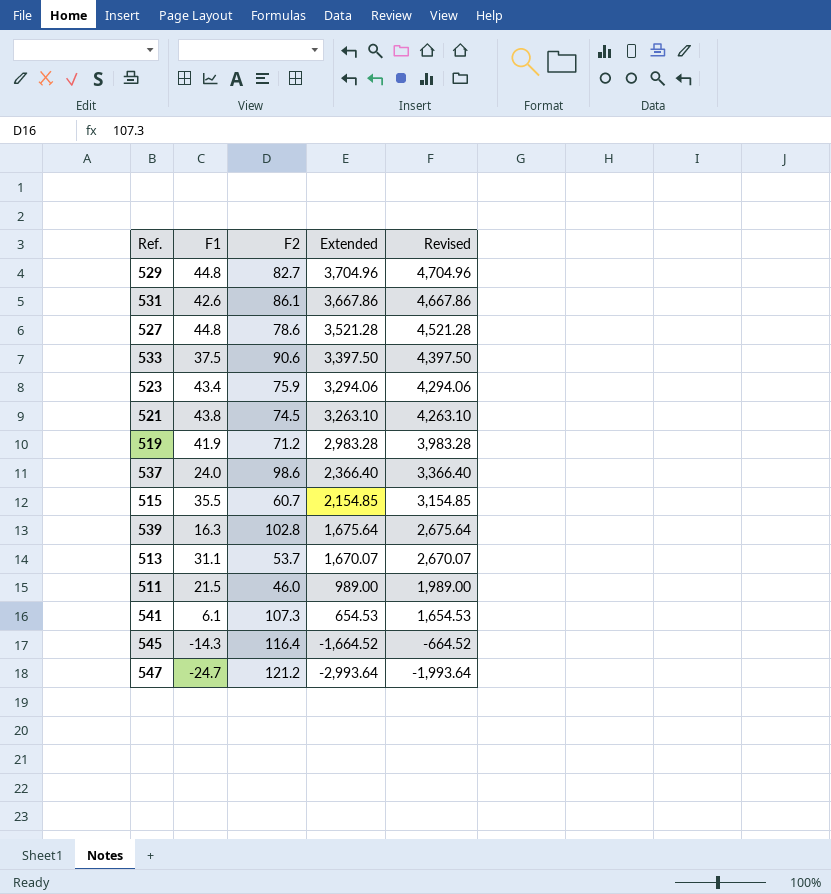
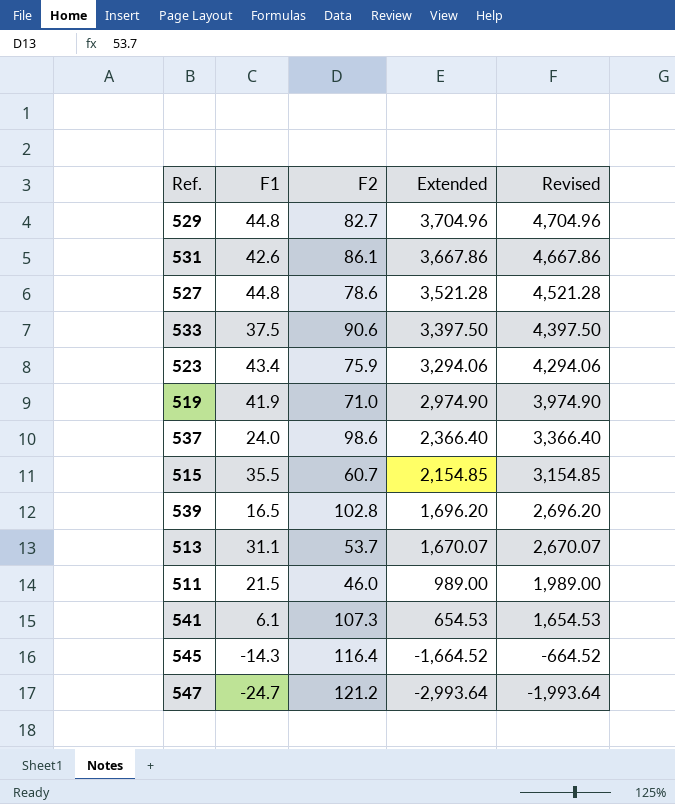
row 521: 43.8 | 74.5 | 3,263.10 | 4,263.10 -> none
519 | F2: 71.2 -> 71.0
519 | Extended: 2,983.28 -> 2,974.90
519 | Revised: 3,983.28 -> 3,974.90
539 | F1: 16.3 -> 16.5
539 | Extended: 1,675.64 -> 1,696.20
539 | Revised: 2,675.64 -> 2,696.20

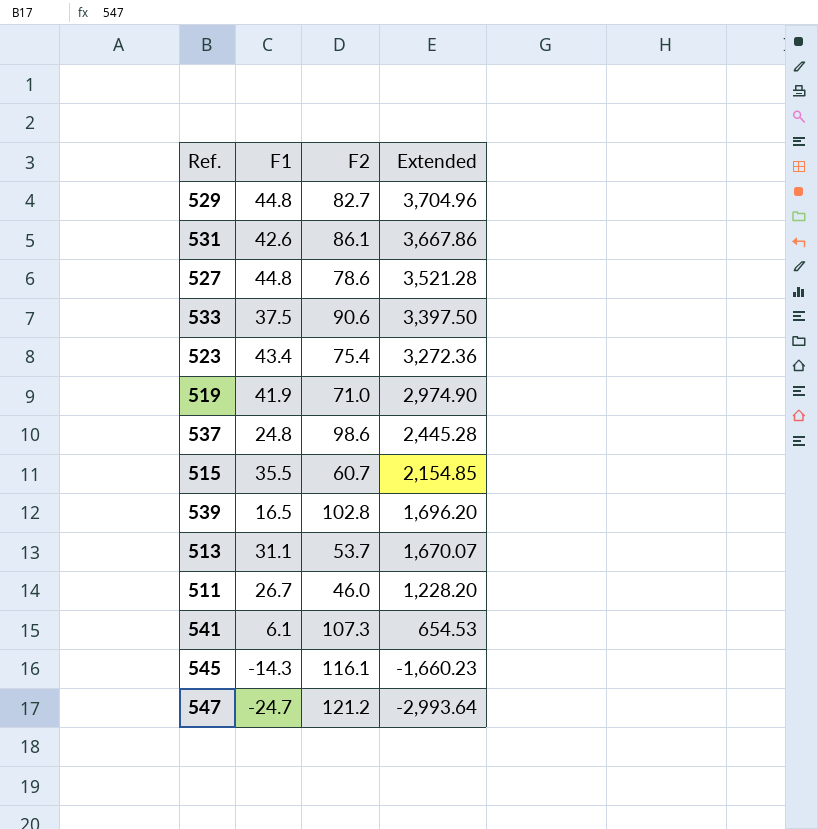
column Revised | formula: [Extended] + 1000 -> none
523 | F2: 75.9 -> 75.4
523 | Extended: 3,294.06 -> 3,272.36
537 | F1: 24.0 -> 24.8
537 | Extended: 2,366.40 -> 2,445.28
511 | F1: 21.5 -> 26.7
511 | Extended: 989.00 -> 1,228.20
545 | F2: 116.4 -> 116.1
545 | Extended: -1,664.52 -> -1,660.23

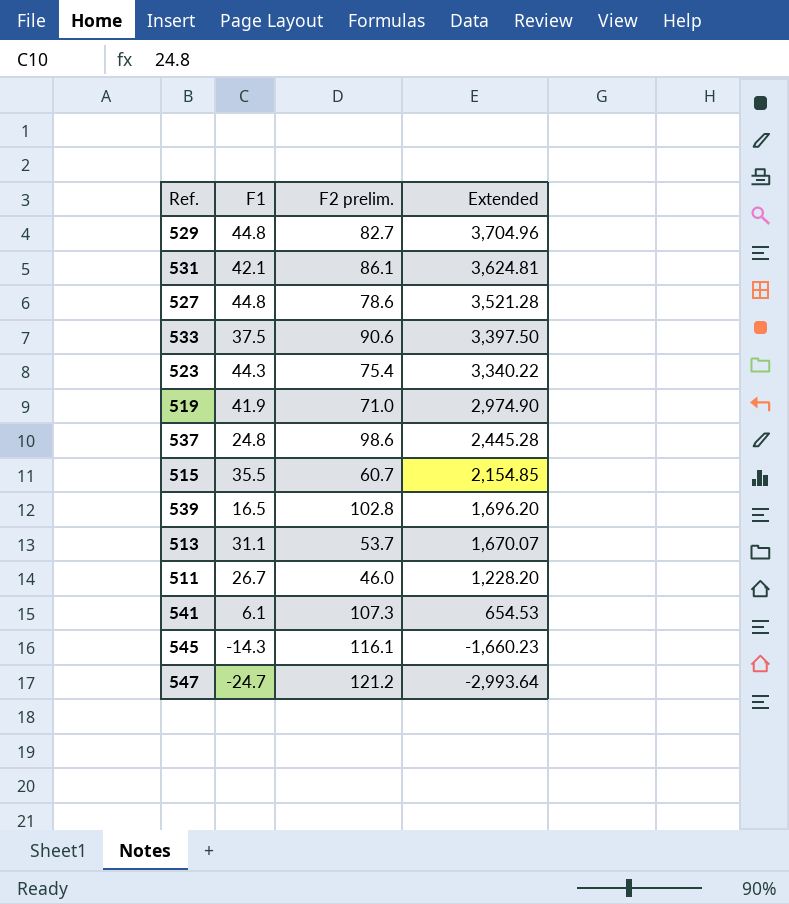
column name: F2 -> F2 prelim.
531 | F1: 42.6 -> 42.1
531 | Extended: 3,667.86 -> 3,624.81
523 | F1: 43.4 -> 44.3
523 | Extended: 3,272.36 -> 3,340.22

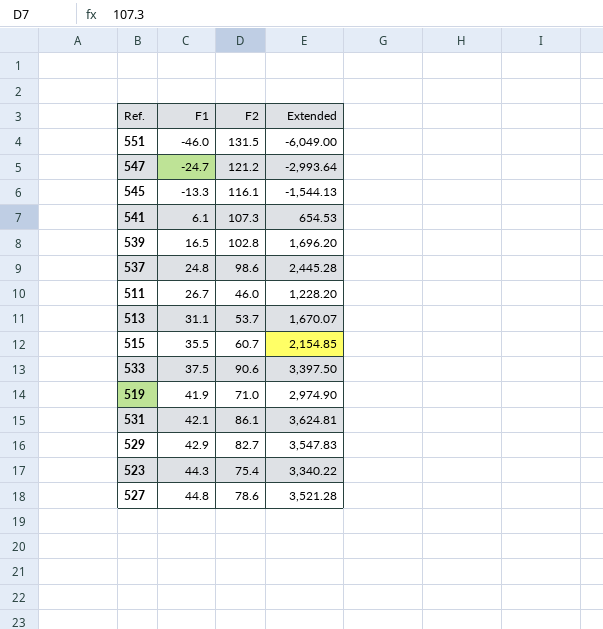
row order: Extended descending -> F1 ascending
column name: F2 prelim. -> F2
row 551: none -> -46.0 | 131.5 | -6,049.00
545 | F1: -14.3 -> -13.3
545 | Extended: -1,660.23 -> -1,544.13
529 | F1: 44.8 -> 42.9
529 | Extended: 3,704.96 -> 3,547.83

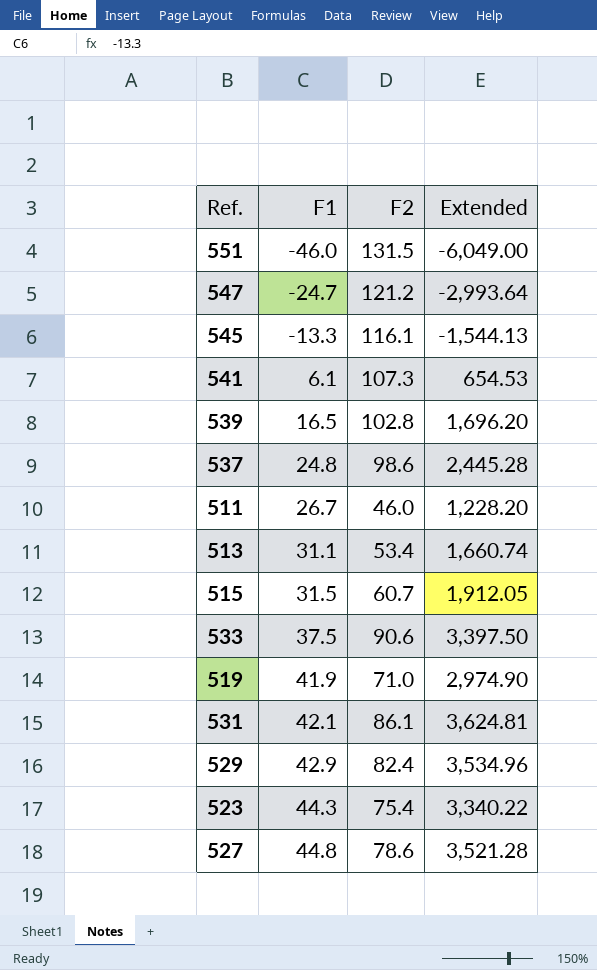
513 | F2: 53.7 -> 53.4
513 | Extended: 1,670.07 -> 1,660.74
515 | F1: 35.5 -> 31.5
515 | Extended: 2,154.85 -> 1,912.05
529 | F2: 82.7 -> 82.4
529 | Extended: 3,547.83 -> 3,534.96

